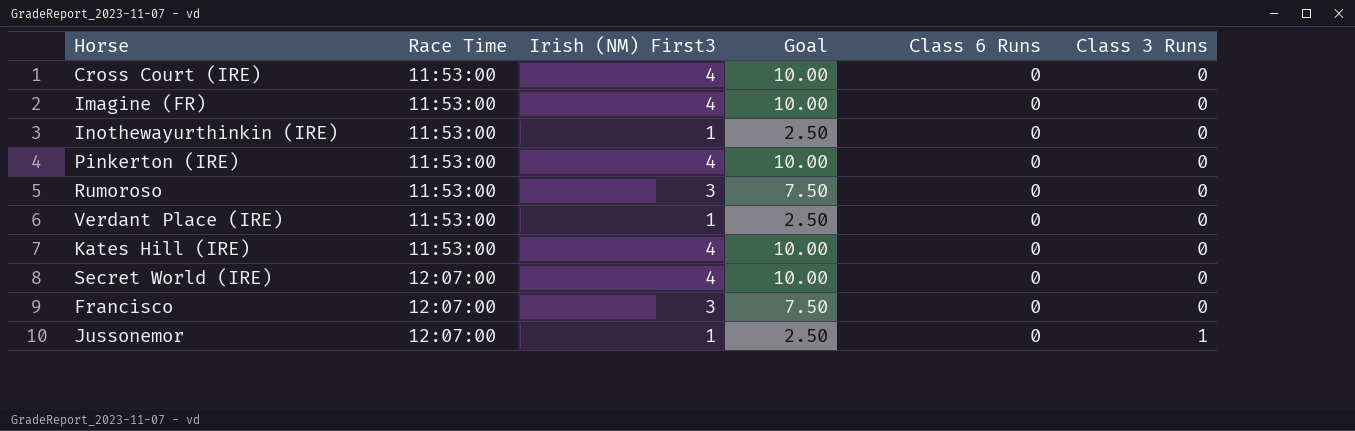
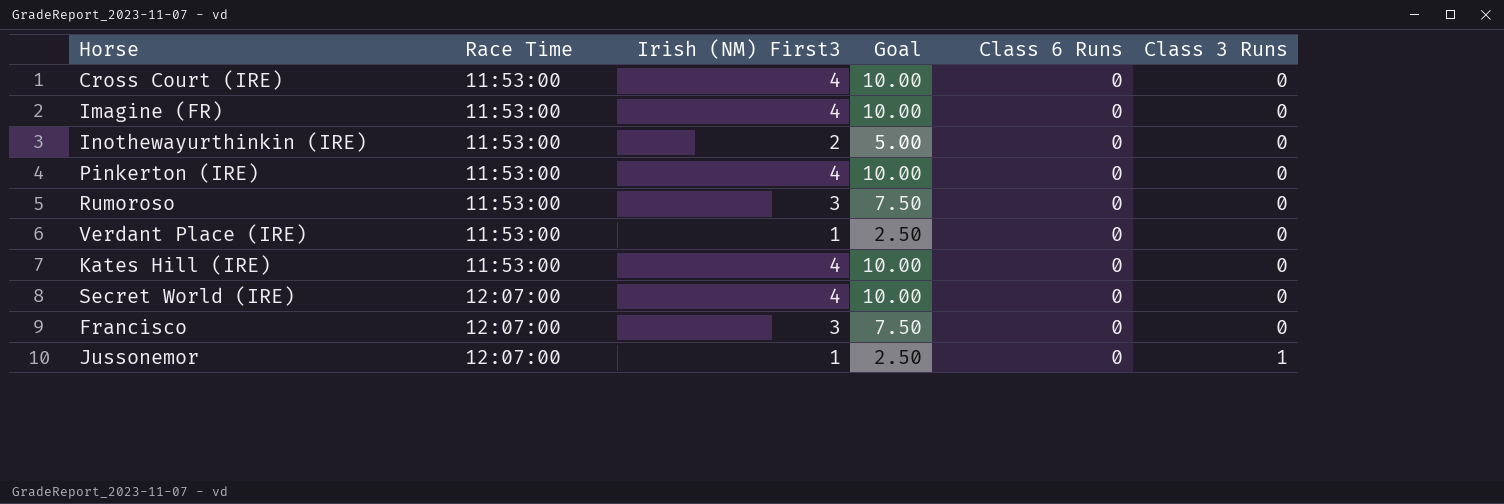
Inothewayurthinkin (IRE) | Irish (NM) First3: 1 -> 2
Inothewayurthinkin (IRE) | Goal: 2.50 -> 5.00

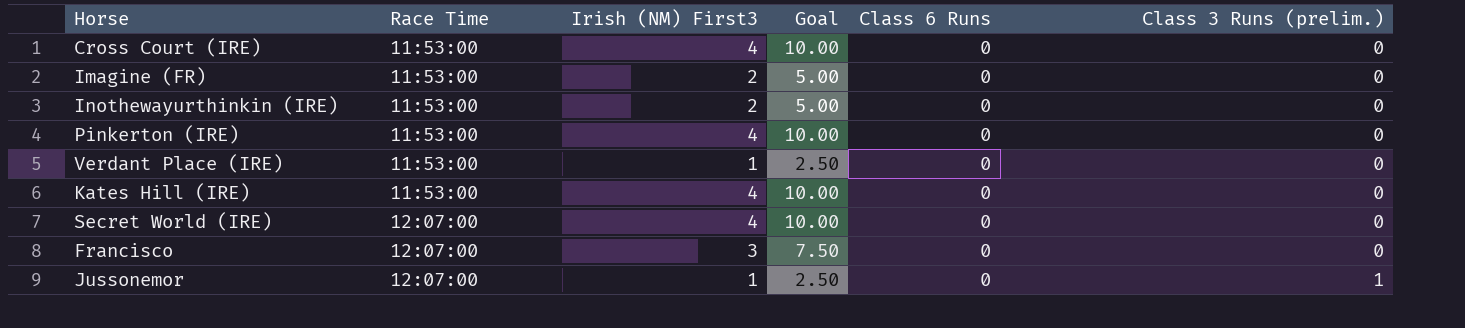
column name: Class 3 Runs -> Class 3 Runs (prelim.)
row Rumoroso: 11:53:00 | 3 | 7.50 | 0 | 0 -> none
Imagine (FR) | Irish (NM) First3: 4 -> 2
Imagine (FR) | Goal: 10.00 -> 5.00

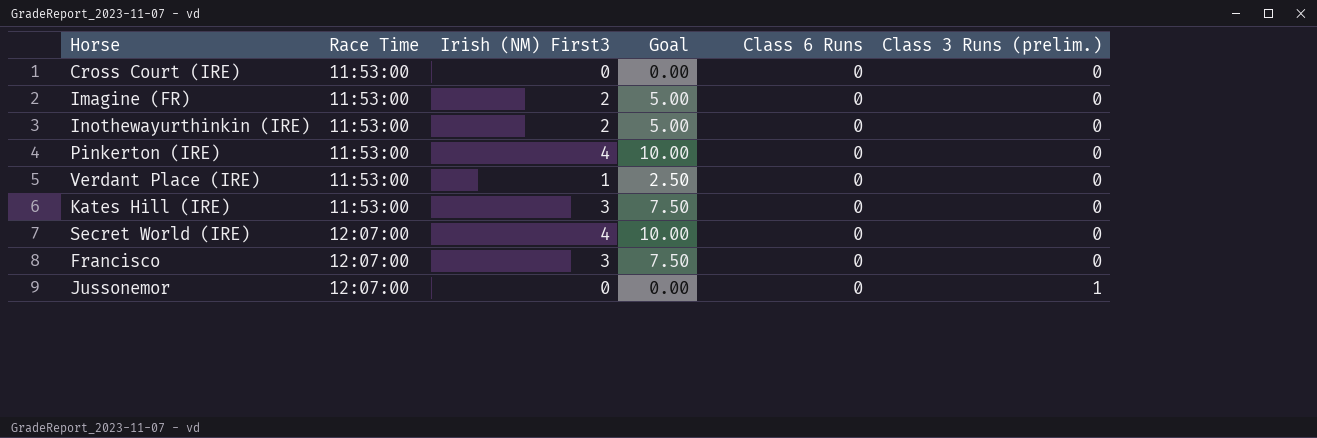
Cross Court (IRE) | Irish (NM) First3: 4 -> 0
Cross Court (IRE) | Goal: 10.00 -> 0.00
Kates Hill (IRE) | Irish (NM) First3: 4 -> 3
Kates Hill (IRE) | Goal: 10.00 -> 7.50
Jussonemor | Irish (NM) First3: 1 -> 0
Jussonemor | Goal: 2.50 -> 0.00

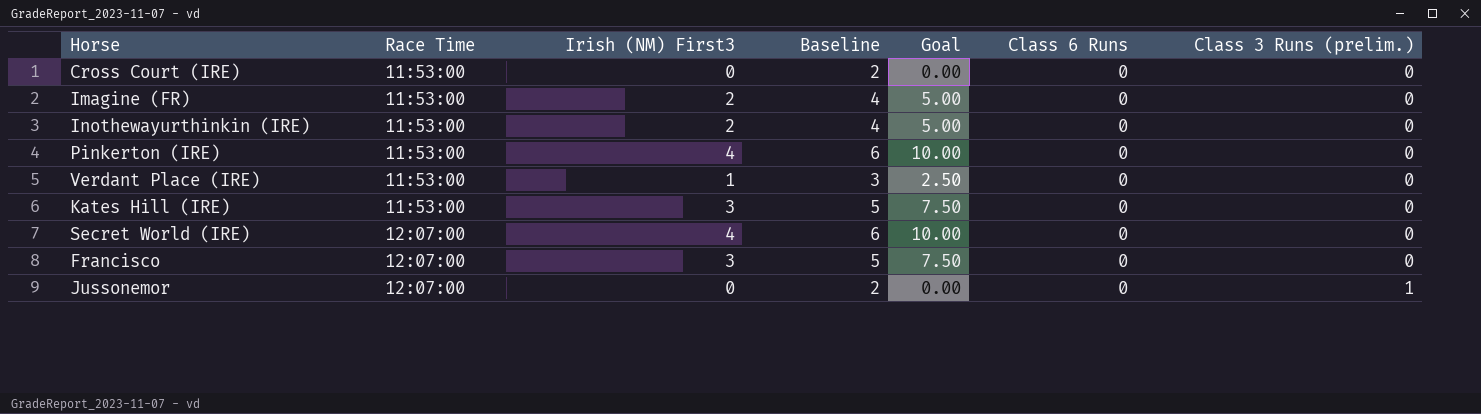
column Baseline | formula: none -> [Irish (NM) First3] + 2

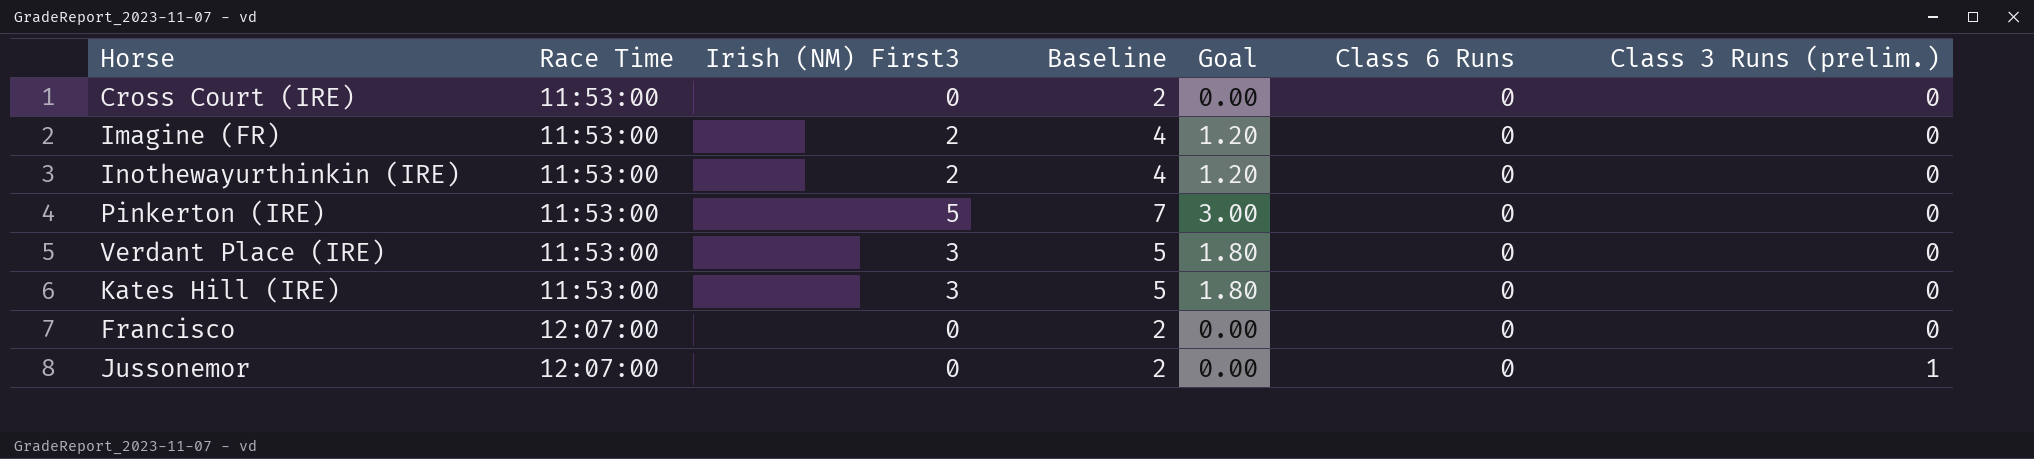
column Goal | formula: [Irish (NM) First3] * 2.5 -> [Irish (NM) First3] * 0.6
row Secret World (IRE): 12:07:00 | 4 | 6 | 10.00 | 0 | 0 -> none
Pinkerton (IRE) | Irish (NM) First3: 4 -> 5
Pinkerton (IRE) | Baseline: 6 -> 7
Verdant Place (IRE) | Irish (NM) First3: 1 -> 3
Verdant Place (IRE) | Baseline: 3 -> 5
Francisco | Irish (NM) First3: 3 -> 0
Francisco | Baseline: 5 -> 2

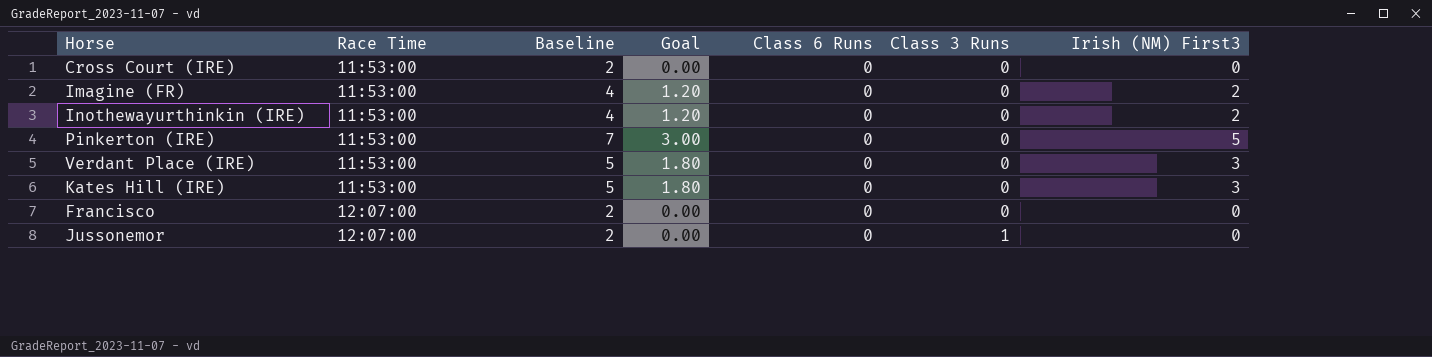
column name: Class 3 Runs (prelim.) -> Class 3 Runs
column Irish (NM) First3 | position: 3 -> 7

